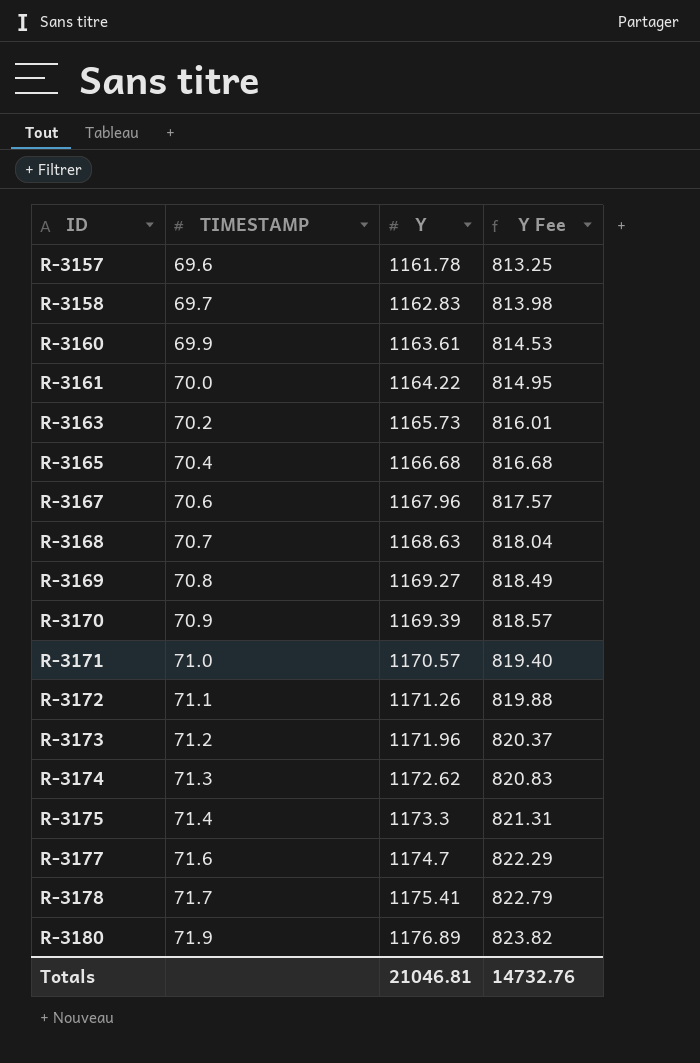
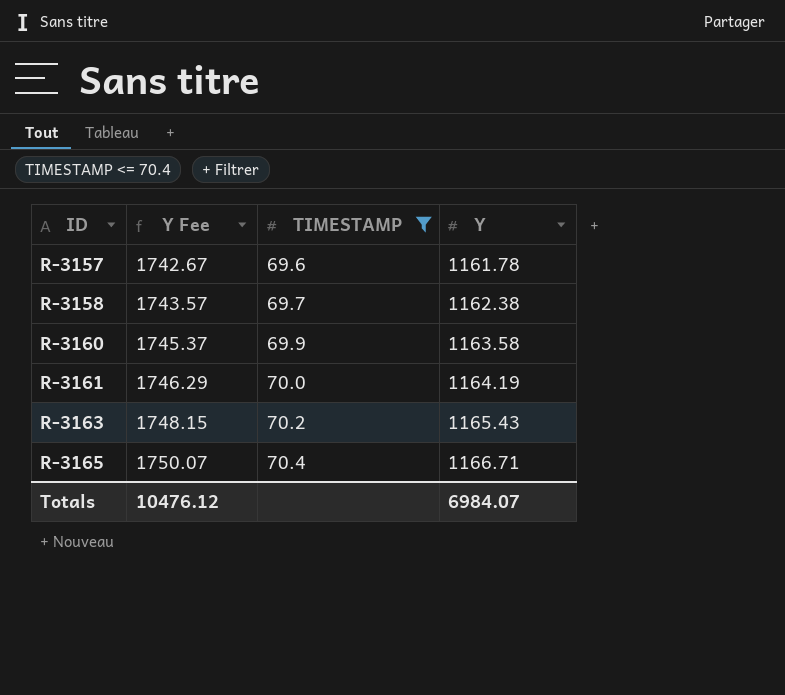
filter: none -> TIMESTAMP <= 70.4
column Y Fee | formula: [Y] * 0.7 -> [Y] * 1.5
column Y Fee | position: 4 -> 2
R-3158 | Y: 1162.83 -> 1162.38
R-3160 | Y: 1163.61 -> 1163.58
R-3161 | Y: 1164.22 -> 1164.19
R-3163 | Y: 1165.73 -> 1165.43
R-3165 | Y: 1166.68 -> 1166.71
Totals | Y Fee: 14732.76 -> 10476.12
Totals | Y: 21046.81 -> 6984.07

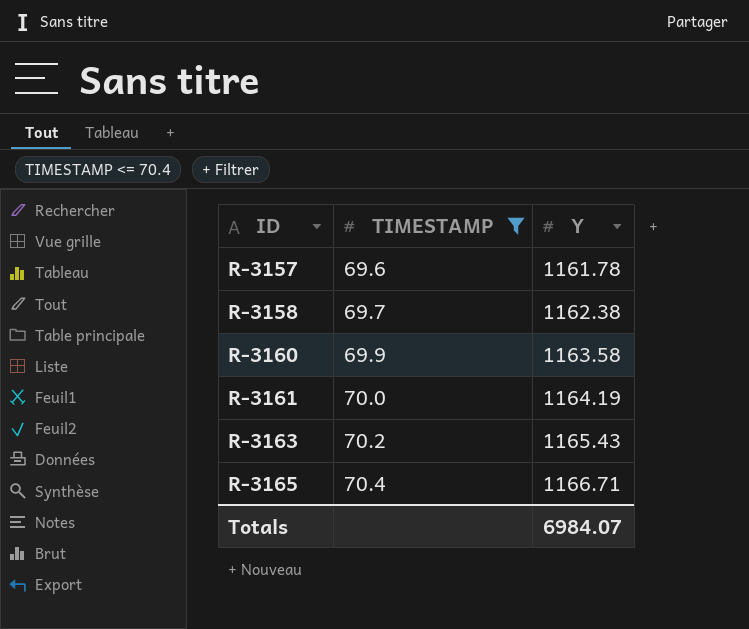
column Y Fee | formula: [Y] * 1.5 -> none

